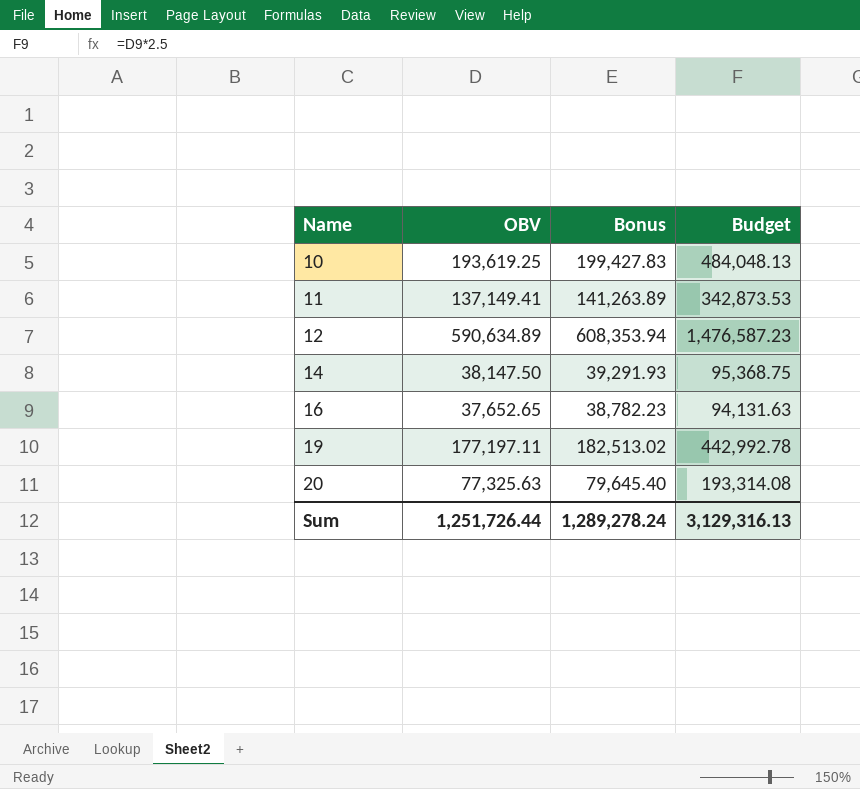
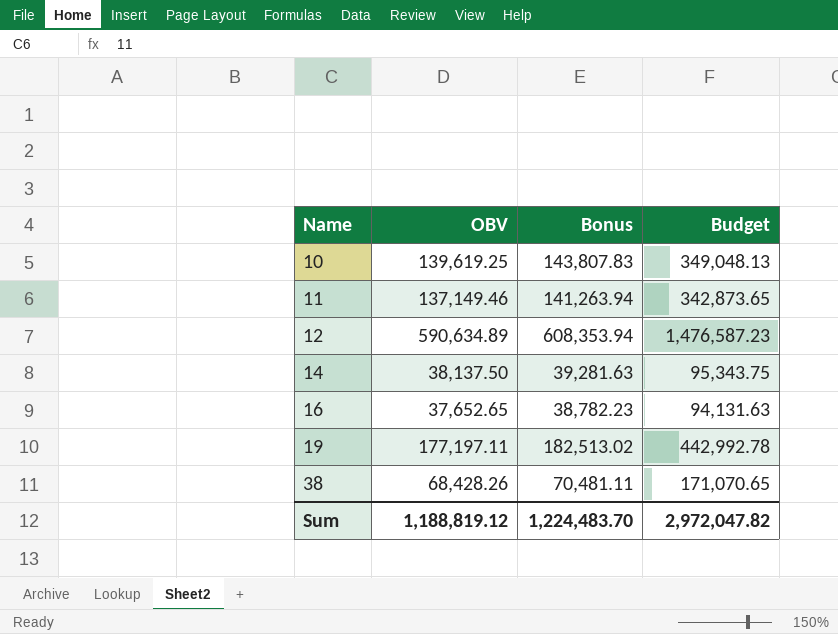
row 20: 77,325.63 | 79,645.40 | 193,314.08 -> none
10 | OBV: 193,619.25 -> 139,619.25
10 | Bonus: 199,427.83 -> 143,807.83
10 | Budget: 484,048.13 -> 349,048.13
11 | OBV: 137,149.41 -> 137,149.46
11 | Bonus: 141,263.89 -> 141,263.94
11 | Budget: 342,873.53 -> 342,873.65
14 | OBV: 38,147.50 -> 38,137.50
14 | Bonus: 39,291.93 -> 39,281.63
14 | Budget: 95,368.75 -> 95,343.75
row 38: none -> 68,428.26 | 70,481.11 | 171,070.65
Sum | OBV: 1,251,726.44 -> 1,188,819.12
Sum | Bonus: 1,289,278.24 -> 1,224,483.70
Sum | Budget: 3,129,316.13 -> 2,972,047.82

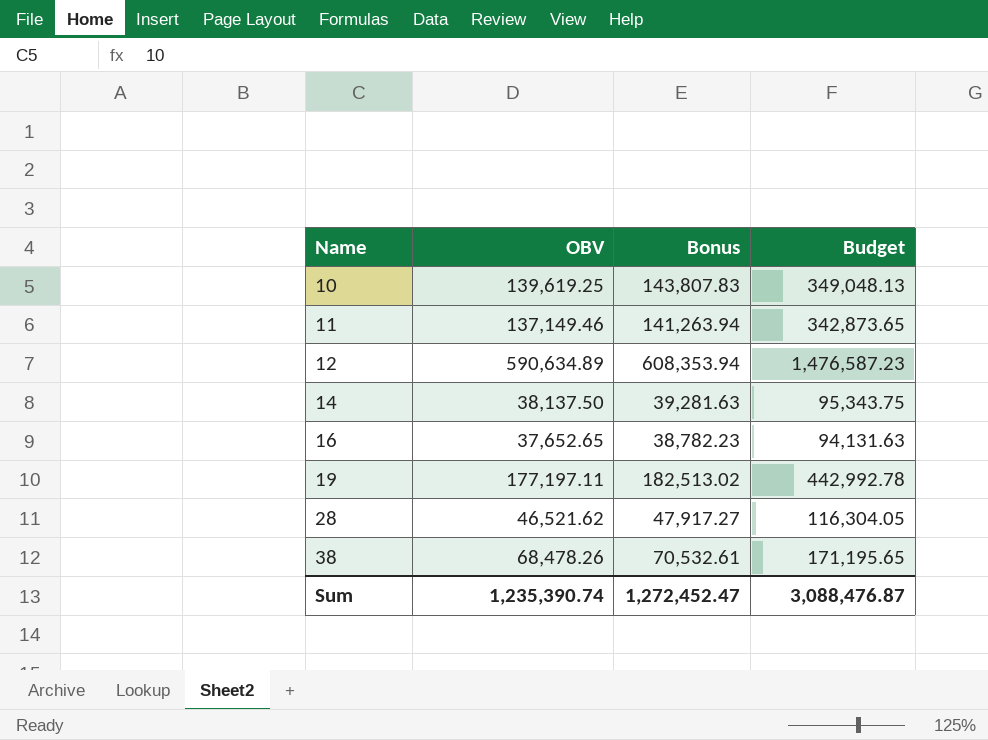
row 28: none -> 46,521.62 | 47,917.27 | 116,304.05
38 | OBV: 68,428.26 -> 68,478.26
38 | Bonus: 70,481.11 -> 70,532.61
38 | Budget: 171,070.65 -> 171,195.65
Sum | OBV: 1,188,819.12 -> 1,235,390.74
Sum | Bonus: 1,224,483.70 -> 1,272,452.47
Sum | Budget: 2,972,047.82 -> 3,088,476.87

